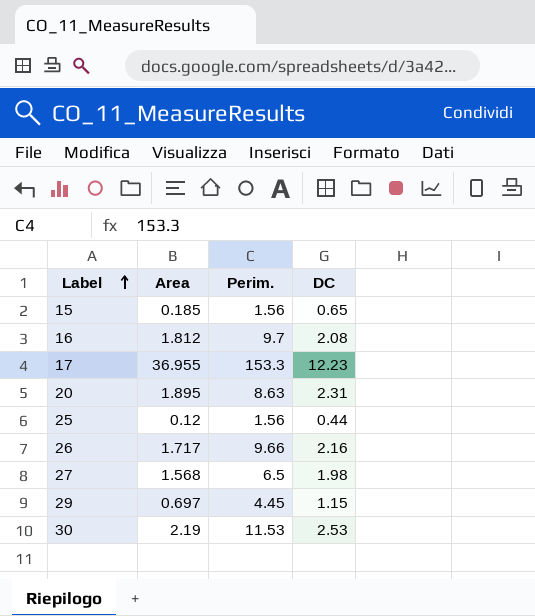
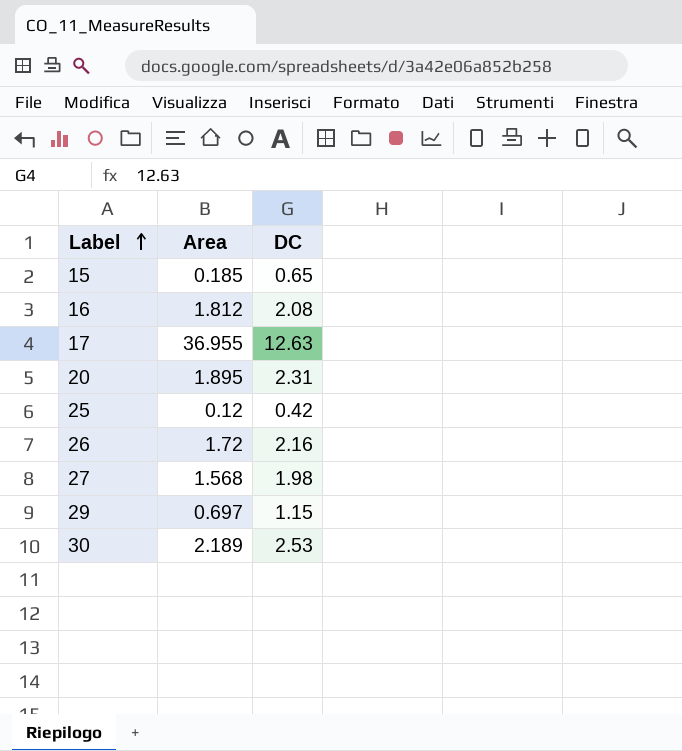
column Perim. | position: 3 -> none
17 | DC: 12.23 -> 12.63
25 | DC: 0.44 -> 0.42
26 | Area: 1.717 -> 1.72
30 | Area: 2.19 -> 2.189

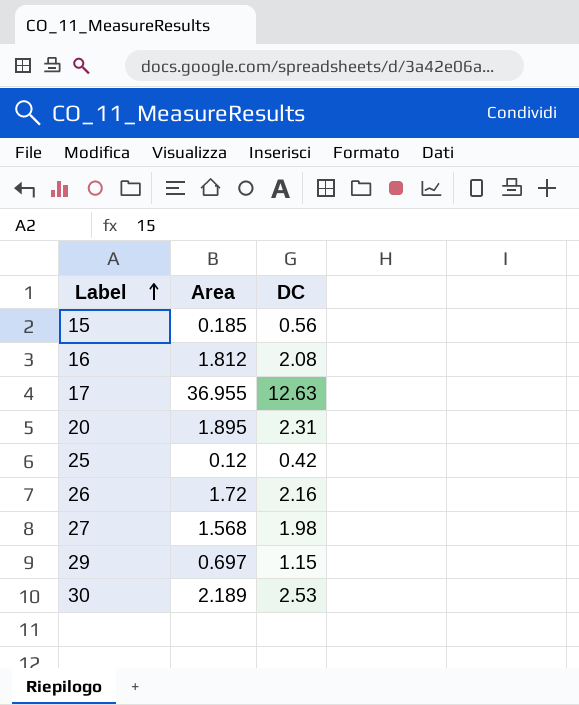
15 | DC: 0.65 -> 0.56

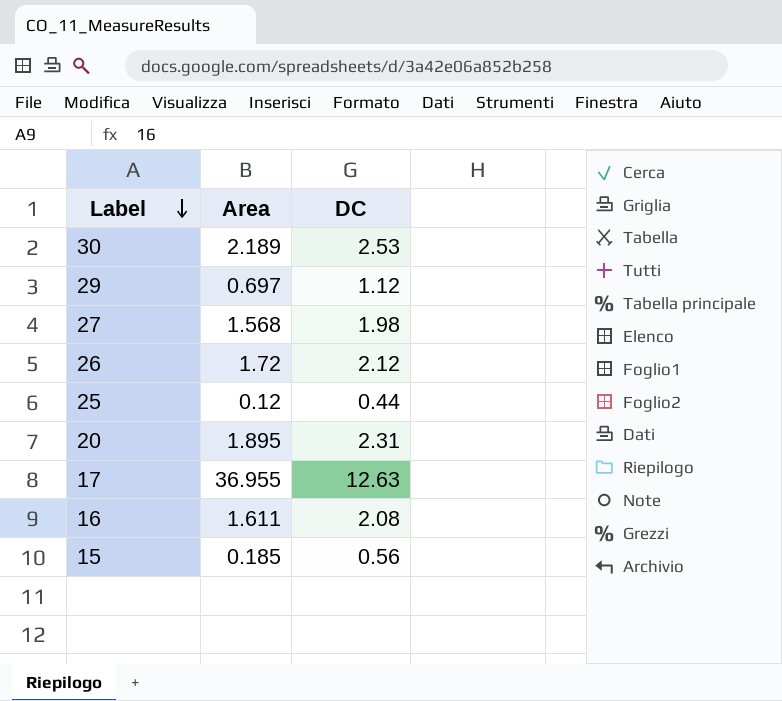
row order: Label ascending -> Label descending
29 | DC: 1.15 -> 1.12
26 | DC: 2.16 -> 2.12
25 | DC: 0.42 -> 0.44
16 | Area: 1.812 -> 1.611

